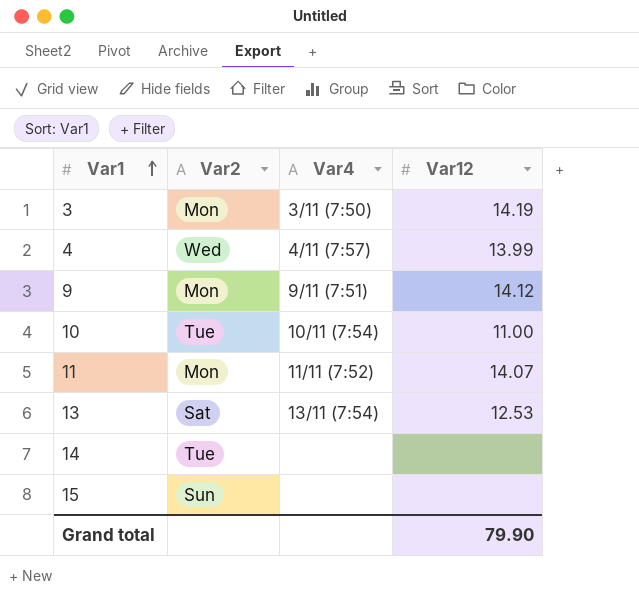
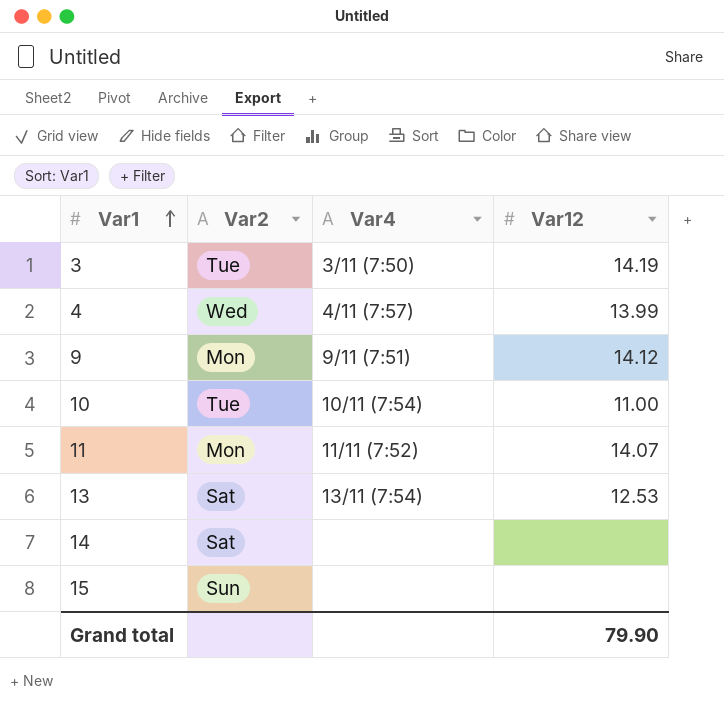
3 | Var2: Mon -> Tue
14 | Var2: Tue -> Sat

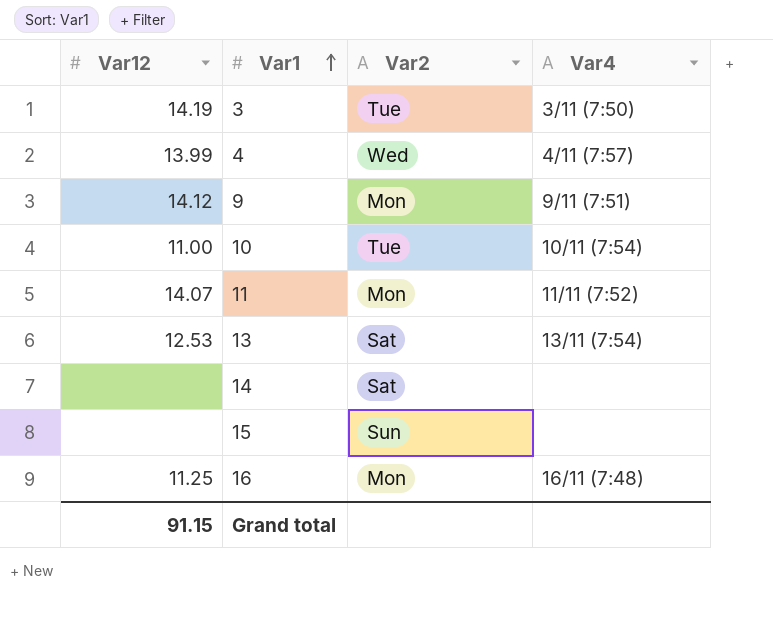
column Var12 | position: 4 -> 1
row 16: none -> 11.25 | Mon | 16/11 (7:48)
Grand total | Var12: 79.90 -> 91.15

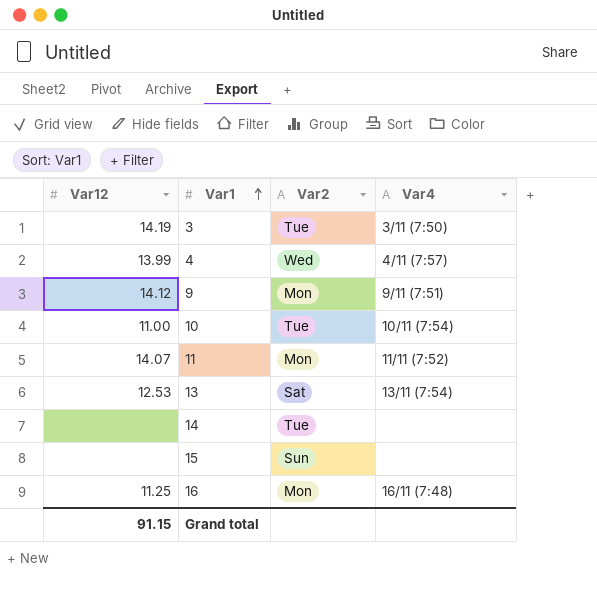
14 | Var2: Sat -> Tue

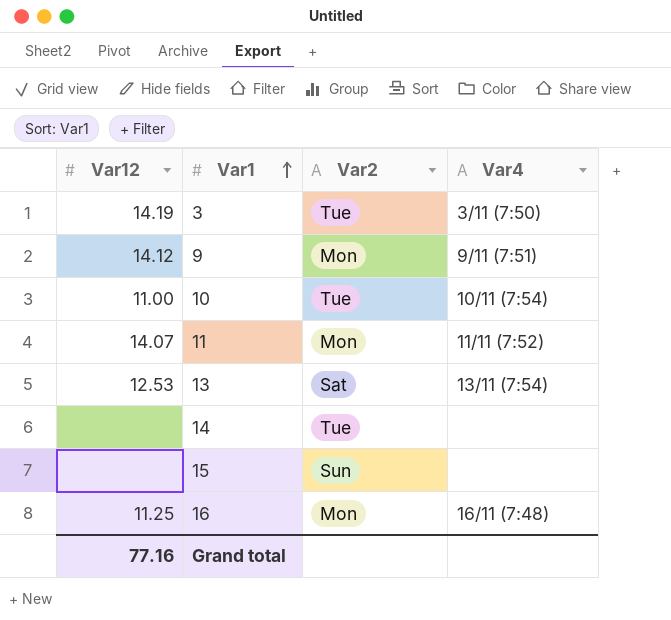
row 4: 13.99 | Wed | 4/11 (7:57) -> none
Grand total | Var12: 91.15 -> 77.16

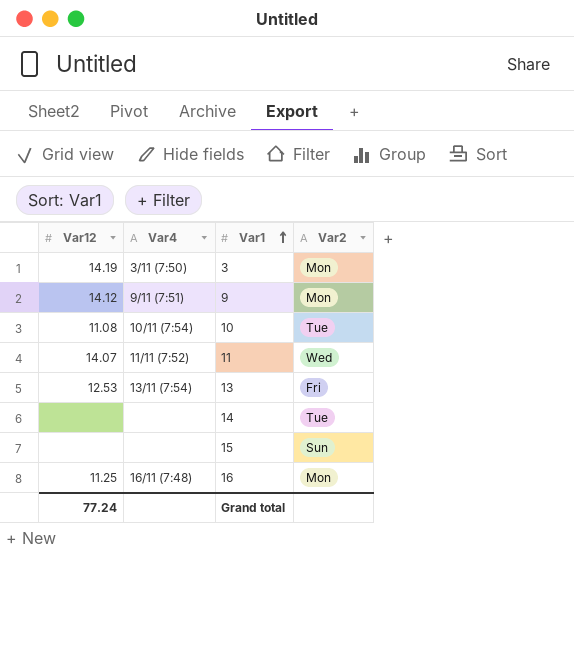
column Var4 | position: 4 -> 2
3 | Var2: Tue -> Mon
10 | Var12: 11.00 -> 11.08
11 | Var2: Mon -> Wed
13 | Var2: Sat -> Fri
Grand total | Var12: 77.16 -> 77.24

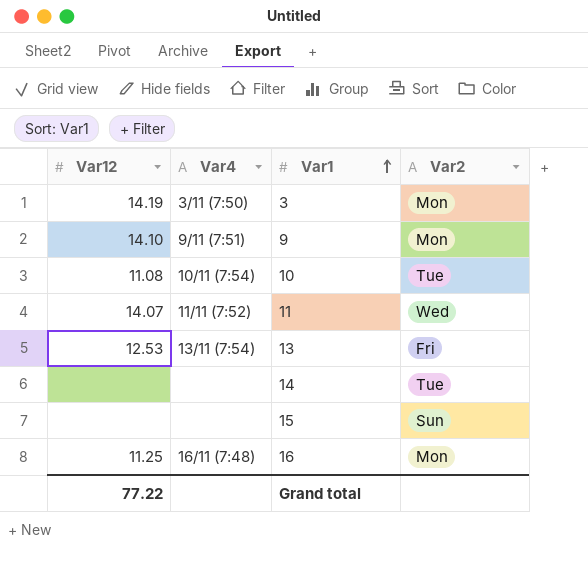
9 | Var12: 14.12 -> 14.10
Grand total | Var12: 77.24 -> 77.22

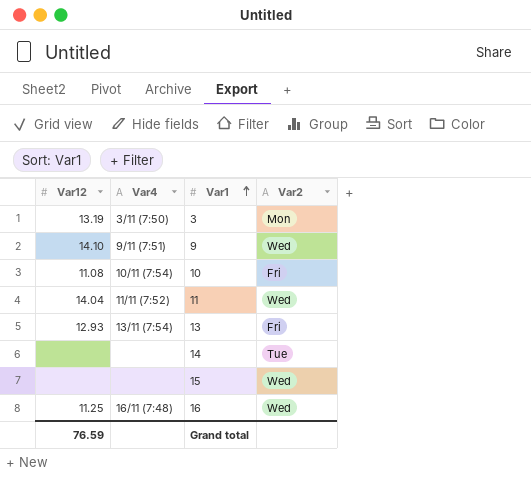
3 | Var12: 14.19 -> 13.19
9 | Var2: Mon -> Wed
10 | Var2: Tue -> Fri
11 | Var12: 14.07 -> 14.04
13 | Var12: 12.53 -> 12.93
15 | Var2: Sun -> Wed
16 | Var2: Mon -> Wed
Grand total | Var12: 77.22 -> 76.59

